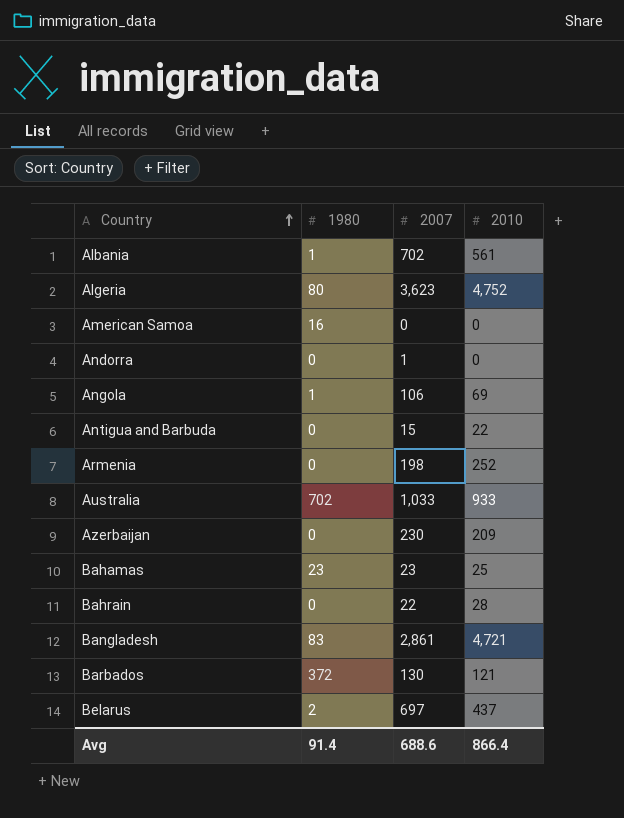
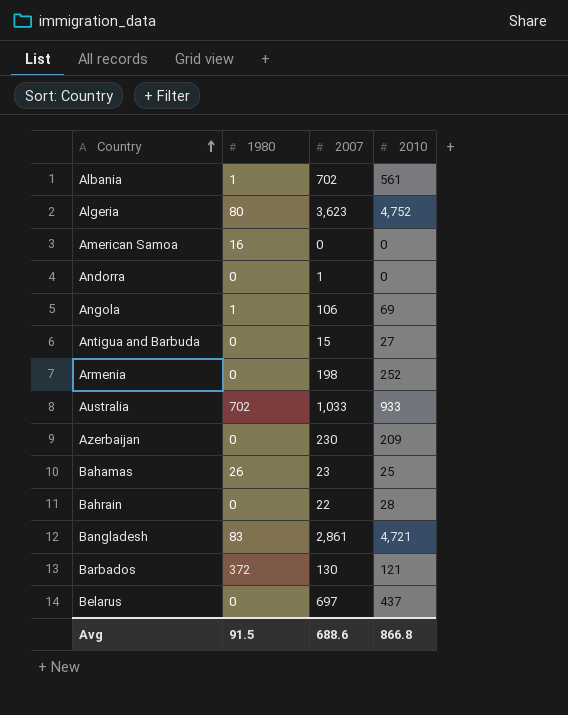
Antigua and Barbuda | 2010: 22 -> 27
Bahamas | 1980: 23 -> 26
Belarus | 1980: 2 -> 0
Avg | 1980: 91.4 -> 91.5
Avg | 2010: 866.4 -> 866.8

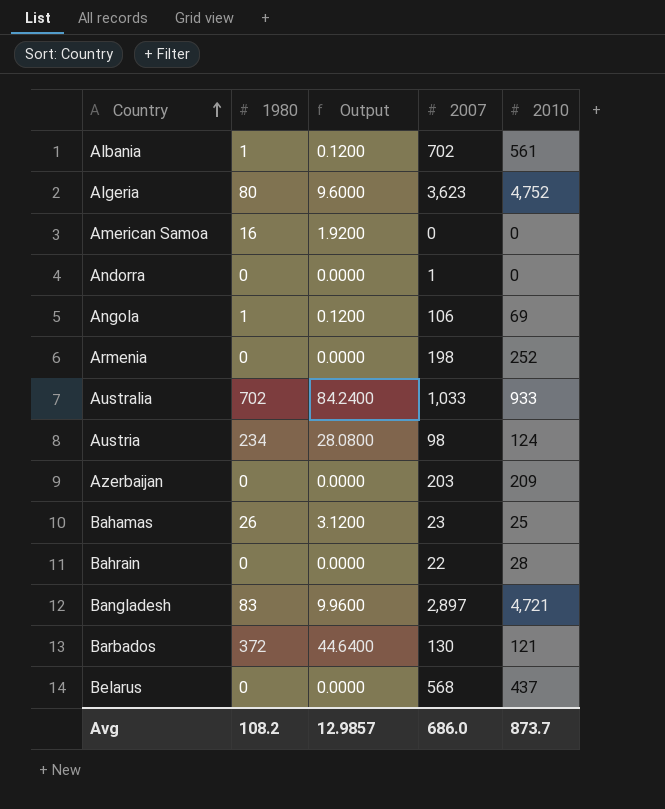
column Output | formula: none -> [1980] * 0.12
row Antigua and Barbuda: 0 | 15 | 27 -> none
row Austria: none -> 234 | 28.0800 | 98 | 124
Azerbaijan | 2007: 230 -> 203
Bangladesh | 2007: 2,861 -> 2,897
Belarus | 2007: 697 -> 568
Avg | 1980: 91.5 -> 108.2
Avg | 2007: 688.6 -> 686.0
Avg | 2010: 866.8 -> 873.7

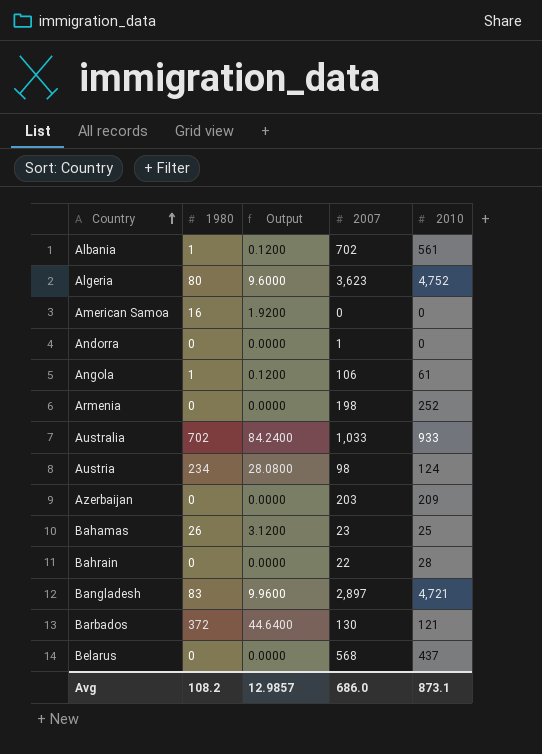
Angola | 2010: 69 -> 61
Avg | 2010: 873.7 -> 873.1

